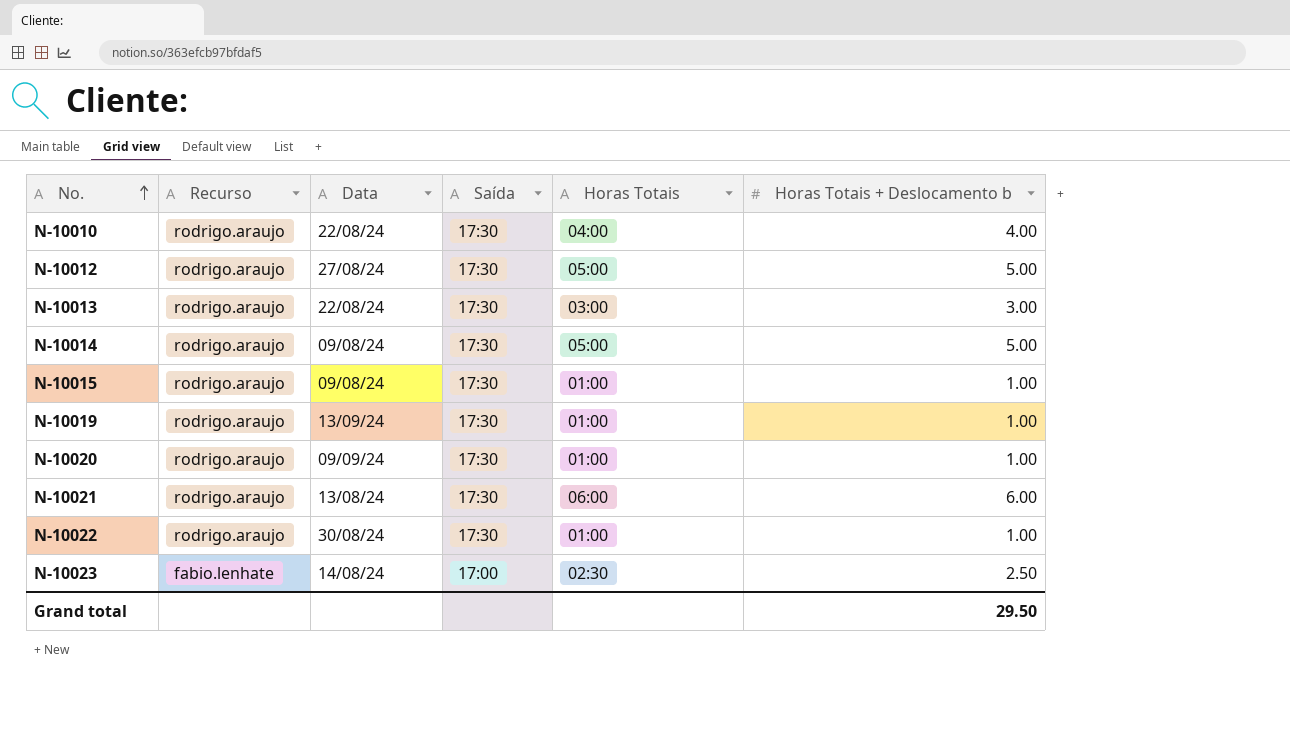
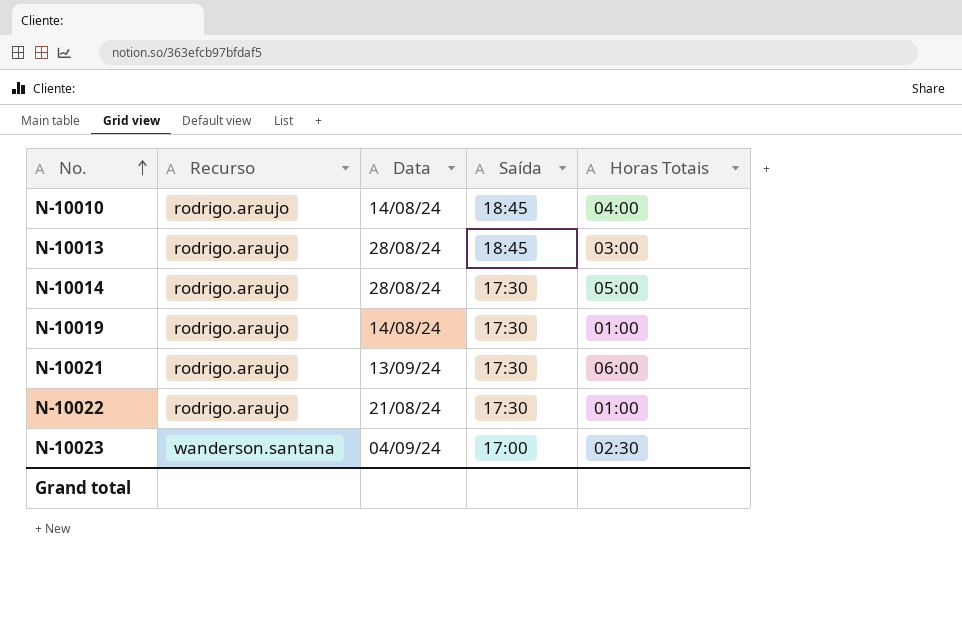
column Horas Totais + Deslocamento b | position: 6 -> none
row N-10012: rodrigo.araujo | 27/08/24 | 17:30 | 05:00 | 5.00 -> none
row N-10015: rodrigo.araujo | 09/08/24 | 17:30 | 01:00 | 1.00 -> none
row N-10020: rodrigo.araujo | 09/09/24 | 17:30 | 01:00 | 1.00 -> none
N-10010 | Data: 22/08/24 -> 14/08/24
N-10010 | Saída: 17:30 -> 18:45
N-10013 | Data: 22/08/24 -> 28/08/24
N-10013 | Saída: 17:30 -> 18:45
N-10014 | Data: 09/08/24 -> 28/08/24
N-10019 | Data: 13/09/24 -> 14/08/24
N-10021 | Data: 13/08/24 -> 13/09/24
N-10022 | Data: 30/08/24 -> 21/08/24
N-10023 | Recurso: fabio.lenhate -> wanderson.santana
N-10023 | Data: 14/08/24 -> 04/09/24

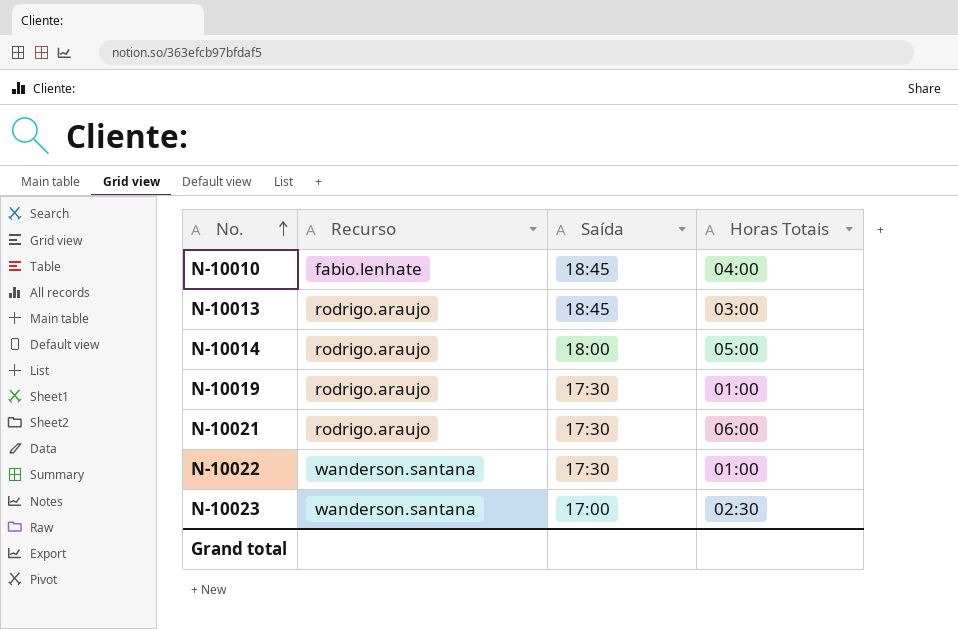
column Data | position: 3 -> none
N-10010 | Recurso: rodrigo.araujo -> fabio.lenhate
N-10014 | Saída: 17:30 -> 18:00
N-10022 | Recurso: rodrigo.araujo -> wanderson.santana

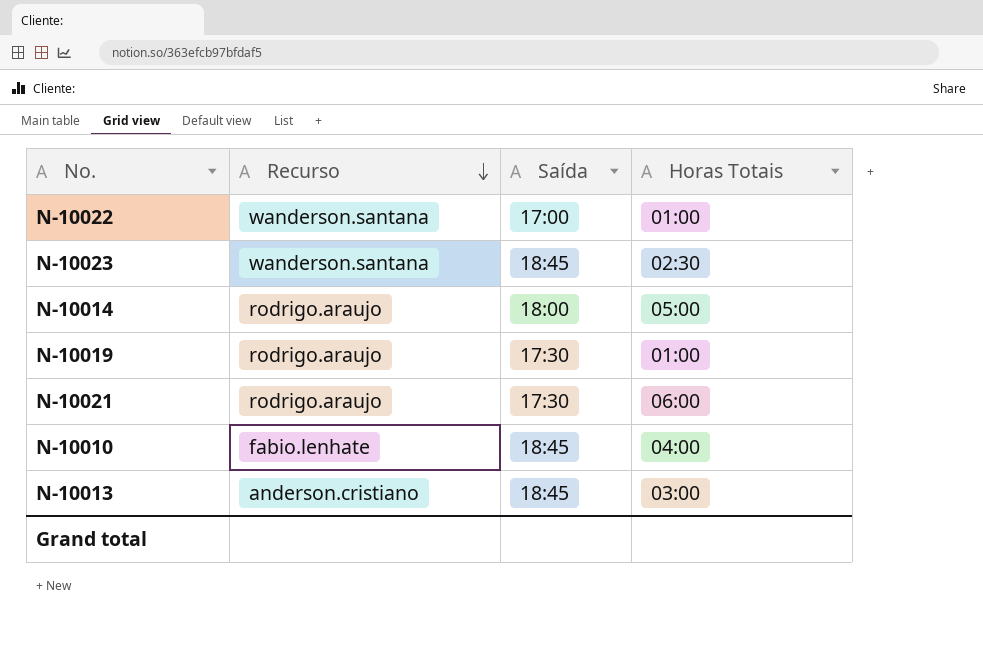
row order: No. ascending -> Recurso descending
N-10022 | Saída: 17:30 -> 17:00
N-10023 | Saída: 17:00 -> 18:45
N-10013 | Recurso: rodrigo.araujo -> anderson.cristiano

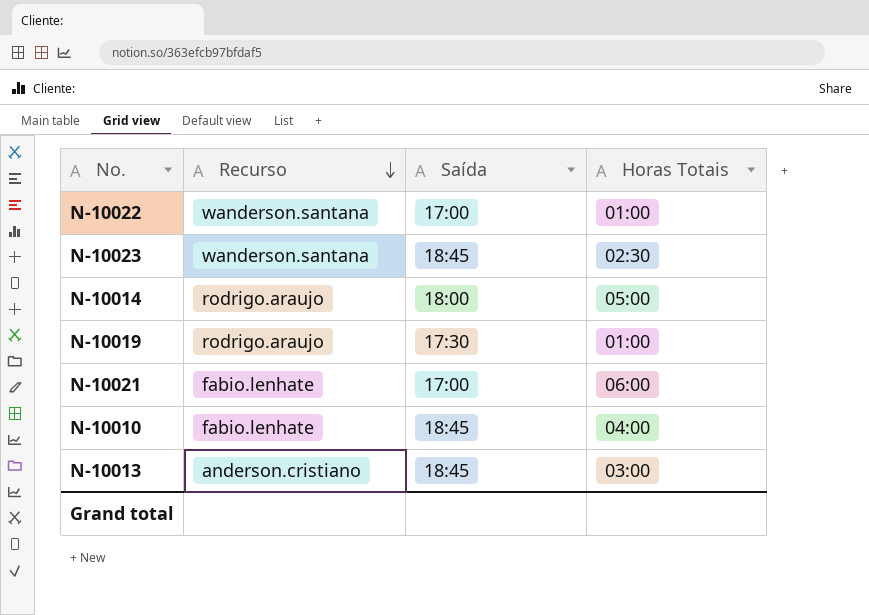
N-10021 | Recurso: rodrigo.araujo -> fabio.lenhate
N-10021 | Saída: 17:30 -> 17:00

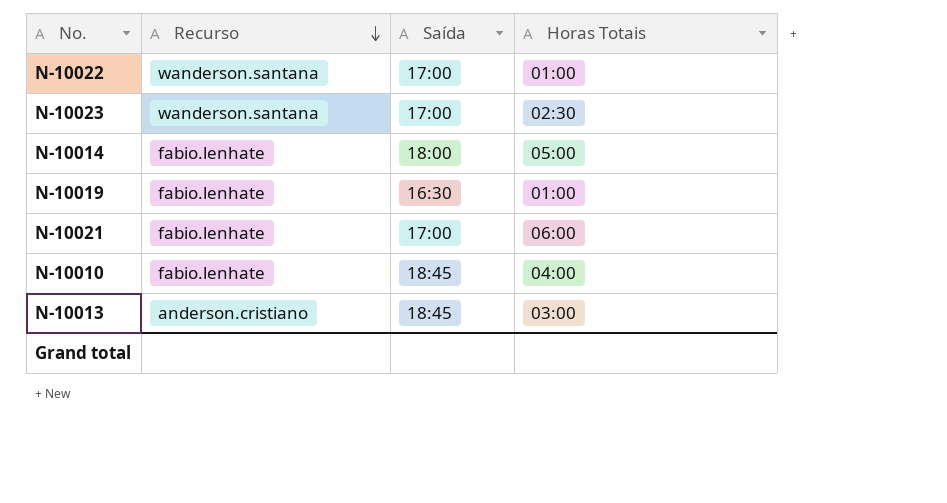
N-10023 | Saída: 18:45 -> 17:00
N-10014 | Recurso: rodrigo.araujo -> fabio.lenhate
N-10019 | Recurso: rodrigo.araujo -> fabio.lenhate
N-10019 | Saída: 17:30 -> 16:30

